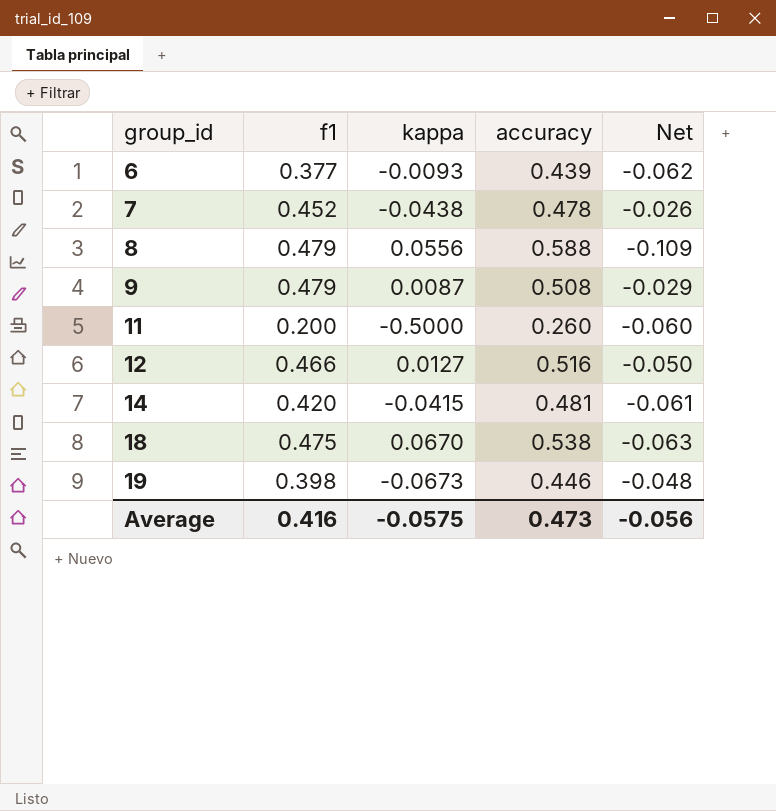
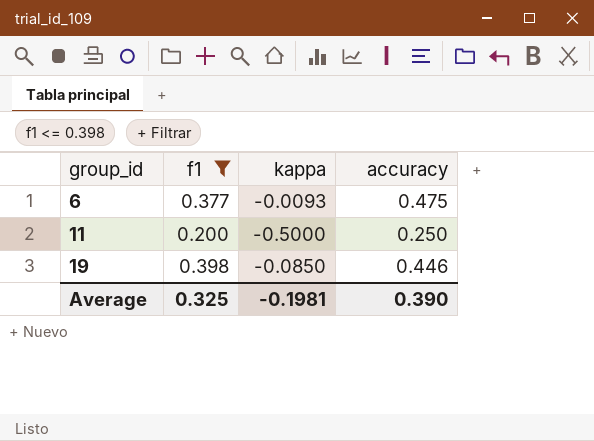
filter: none -> f1 <= 0.398
column Net | formula: [f1] - [accuracy] -> none
6 | accuracy: 0.439 -> 0.475
11 | accuracy: 0.260 -> 0.250
19 | kappa: -0.0673 -> -0.0850
Average | f1: 0.416 -> 0.325
Average | kappa: -0.0575 -> -0.1981
Average | accuracy: 0.473 -> 0.390

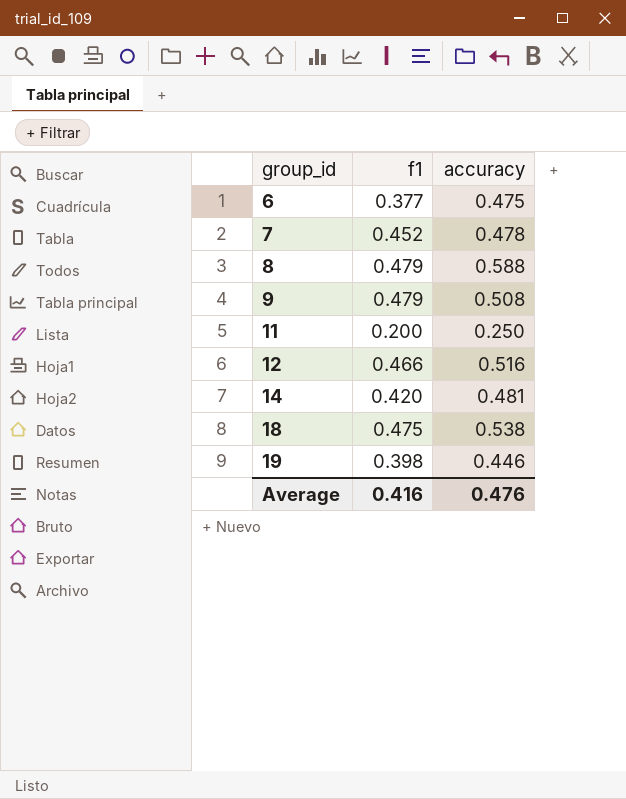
filter: f1 <= 0.398 -> none
column kappa | position: 3 -> none
Average | f1: 0.325 -> 0.416
Average | accuracy: 0.390 -> 0.476

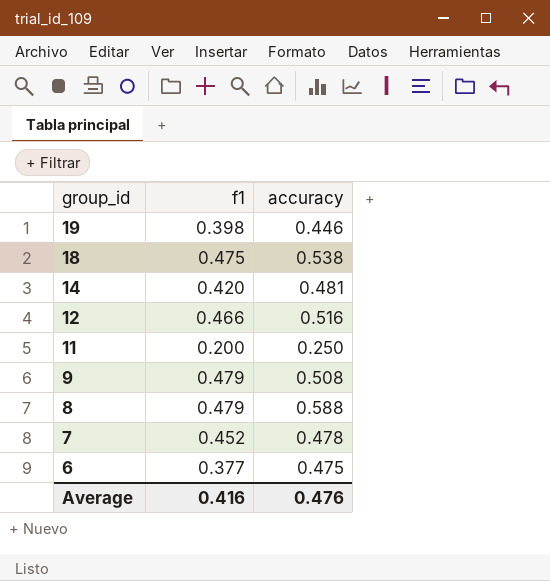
row order: group_id ascending -> group_id descending

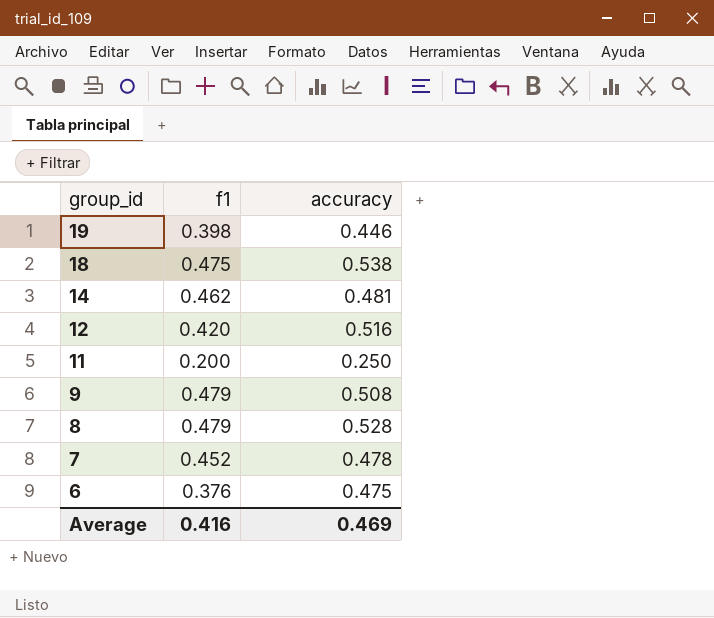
14 | f1: 0.420 -> 0.462
12 | f1: 0.466 -> 0.420
8 | accuracy: 0.588 -> 0.528
6 | f1: 0.377 -> 0.376
Average | accuracy: 0.476 -> 0.469

